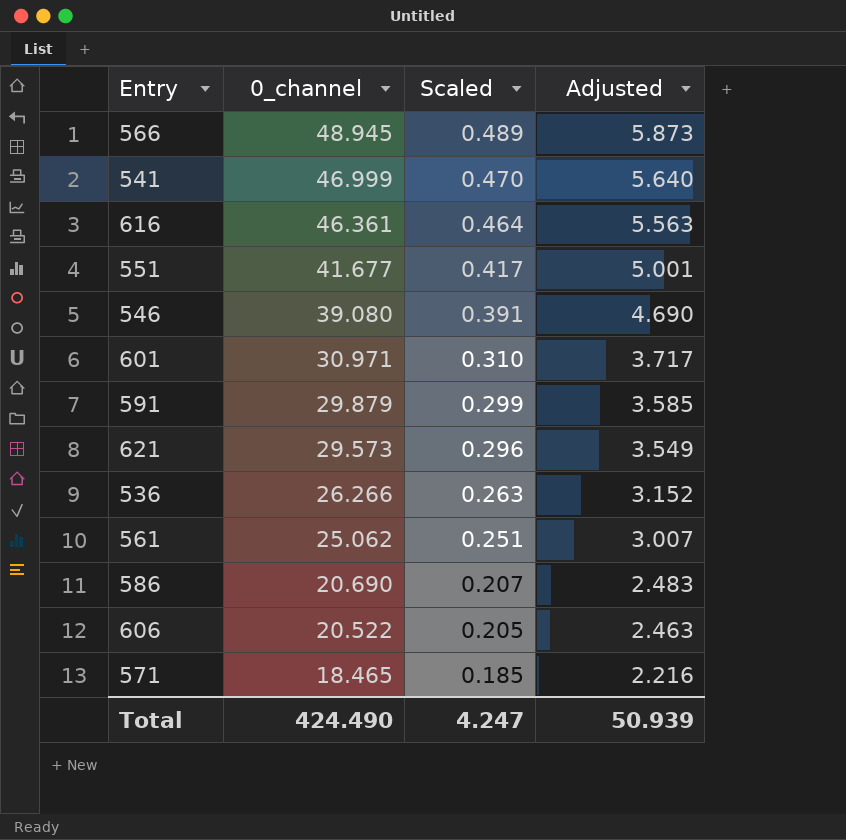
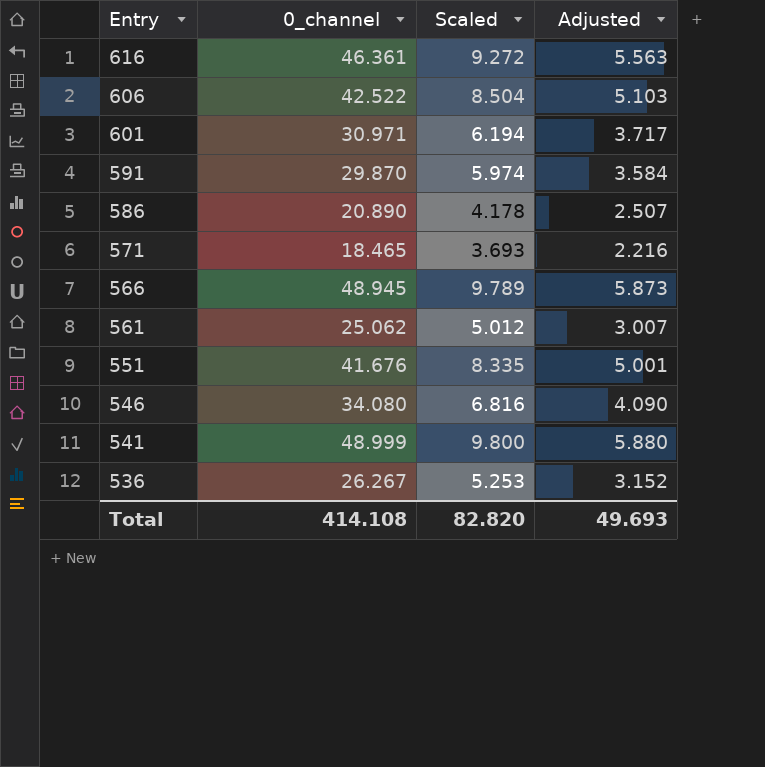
row order: 0_channel descending -> Entry descending
column Scaled | formula: [0_channel] * 0.01 -> [0_channel] * 0.2
row 621: 29.573 | 0.296 | 3.549 -> none
606 | 0_channel: 20.522 -> 42.522
606 | Adjusted: 2.463 -> 5.103
591 | 0_channel: 29.879 -> 29.870
591 | Adjusted: 3.585 -> 3.584
586 | 0_channel: 20.690 -> 20.890
586 | Adjusted: 2.483 -> 2.507
551 | 0_channel: 41.677 -> 41.676
546 | 0_channel: 39.080 -> 34.080
546 | Adjusted: 4.690 -> 4.090
541 | 0_channel: 46.999 -> 48.999
541 | Adjusted: 5.640 -> 5.880
536 | 0_channel: 26.266 -> 26.267
Total | 0_channel: 424.490 -> 414.108
Total | Scaled: 4.247 -> 82.820
Total | Adjusted: 50.939 -> 49.693

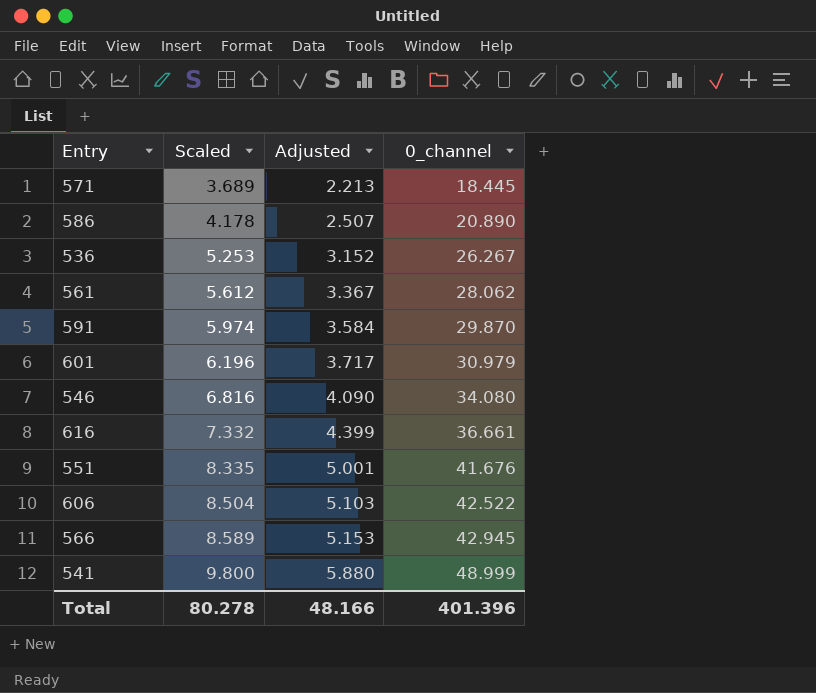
row order: Entry descending -> Scaled ascending
column 0_channel | position: 2 -> 4
571 | Scaled: 3.693 -> 3.689
571 | Adjusted: 2.216 -> 2.213
571 | 0_channel: 18.465 -> 18.445
561 | Scaled: 5.012 -> 5.612
561 | Adjusted: 3.007 -> 3.367
561 | 0_channel: 25.062 -> 28.062
601 | Scaled: 6.194 -> 6.196
601 | 0_channel: 30.971 -> 30.979
616 | Scaled: 9.272 -> 7.332
616 | Adjusted: 5.563 -> 4.399
616 | 0_channel: 46.361 -> 36.661
566 | Scaled: 9.789 -> 8.589
566 | Adjusted: 5.873 -> 5.153
566 | 0_channel: 48.945 -> 42.945
Total | Scaled: 82.820 -> 80.278
Total | Adjusted: 49.693 -> 48.166
Total | 0_channel: 414.108 -> 401.396

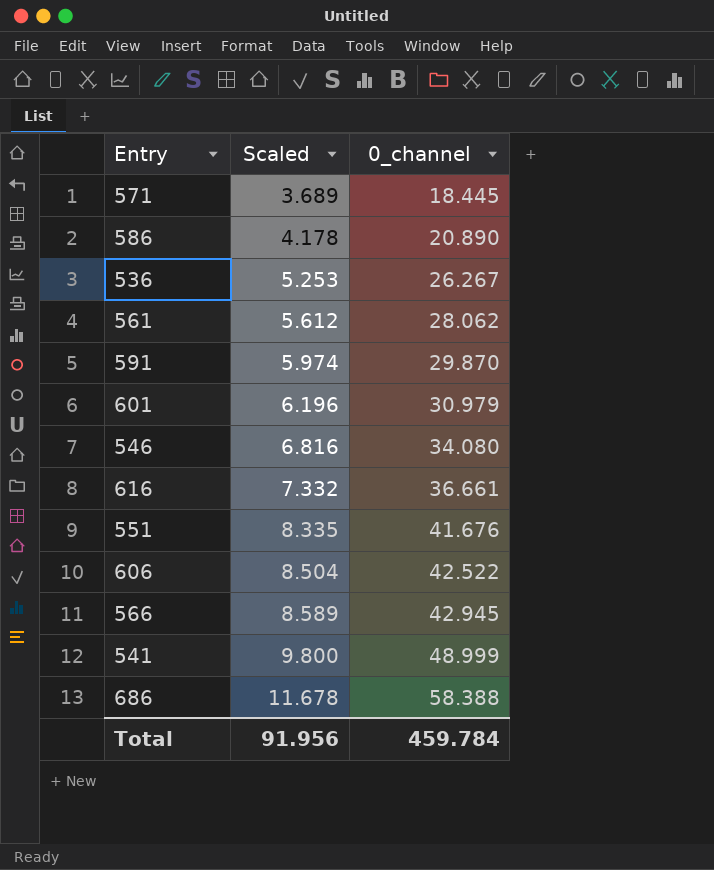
column Adjusted | formula: [0_channel] * 0.12 -> none
row 686: none -> 11.678 | 58.388
Total | Scaled: 80.278 -> 91.956
Total | 0_channel: 401.396 -> 459.784

